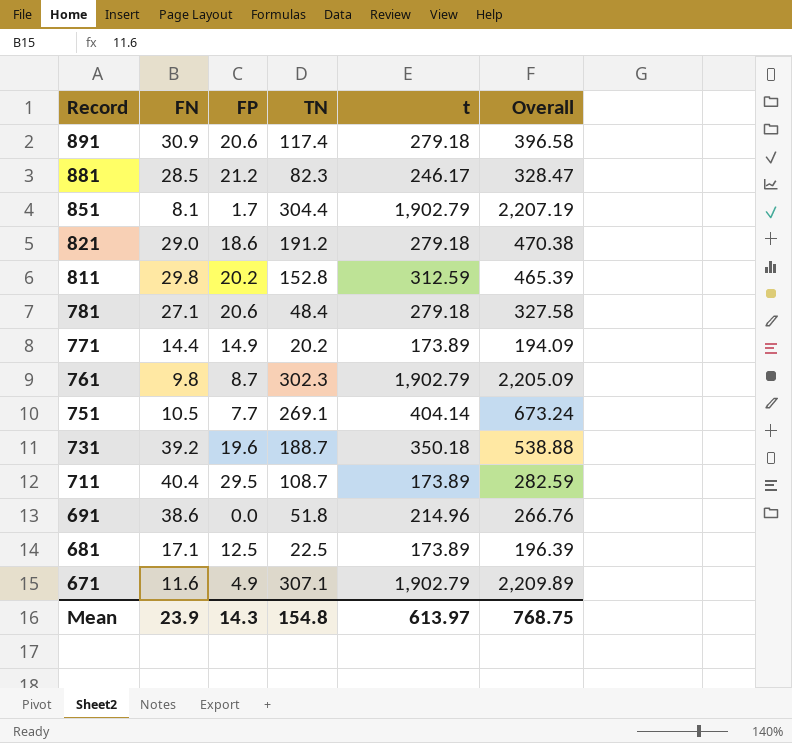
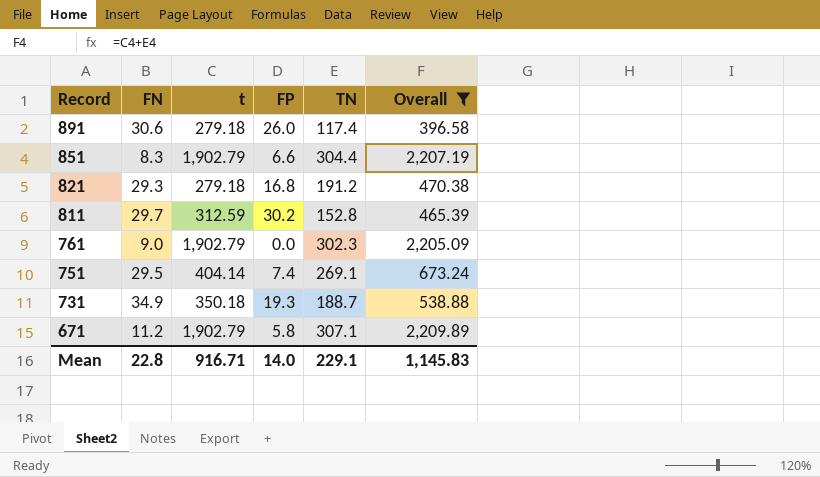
filter: none -> Overall >= 396.58
column t | position: 5 -> 3
891 | FN: 30.9 -> 30.6
891 | FP: 20.6 -> 26.0
851 | FN: 8.1 -> 8.3
851 | FP: 1.7 -> 6.6
821 | FN: 29.0 -> 29.3
821 | FP: 18.6 -> 16.8
811 | FN: 29.8 -> 29.7
811 | FP: 20.2 -> 30.2
761 | FN: 9.8 -> 9.0
761 | FP: 8.7 -> 0.0
751 | FN: 10.5 -> 29.5
751 | FP: 7.7 -> 7.4
731 | FN: 39.2 -> 34.9
731 | FP: 19.6 -> 19.3
671 | FN: 11.6 -> 11.2
671 | FP: 4.9 -> 5.8
Mean | FN: 23.9 -> 22.8
Mean | t: 613.97 -> 916.71
Mean | FP: 14.3 -> 14.0
Mean | TN: 154.8 -> 229.1
Mean | Overall: 768.75 -> 1,145.83

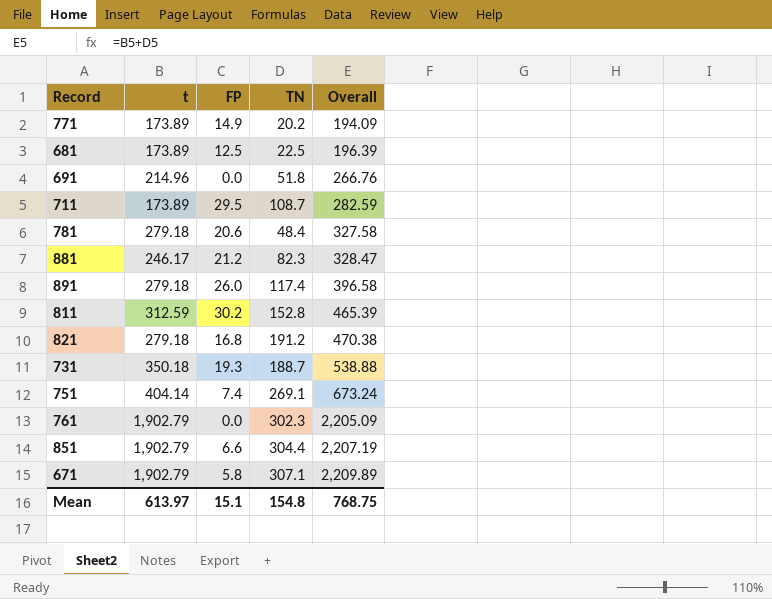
filter: Overall >= 396.58 -> none
row order: Record descending -> Overall ascending
column FN | position: 2 -> none
Mean | t: 916.71 -> 613.97
Mean | FP: 14.0 -> 15.1
Mean | TN: 229.1 -> 154.8
Mean | Overall: 1,145.83 -> 768.75

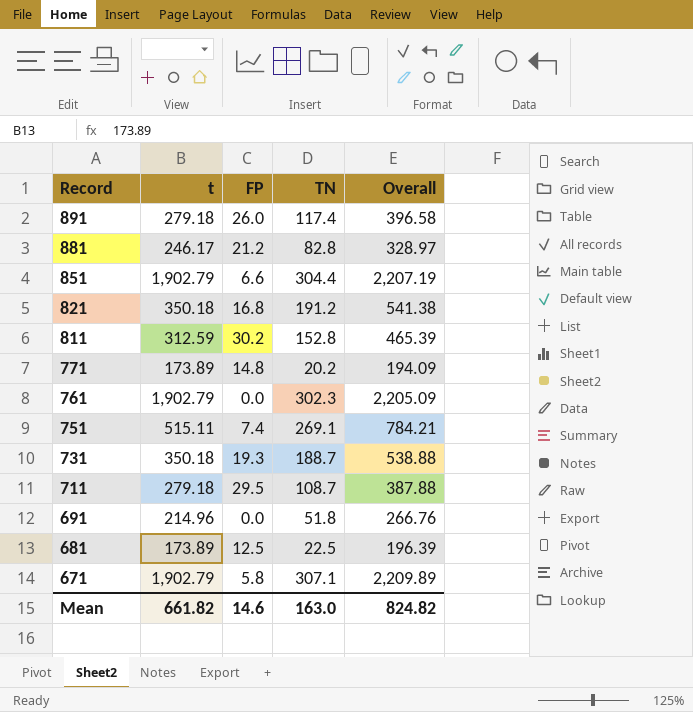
row order: Overall ascending -> Record descending
row 781: 279.18 | 20.6 | 48.4 | 327.58 -> none
881 | TN: 82.3 -> 82.8
881 | Overall: 328.47 -> 328.97
821 | t: 279.18 -> 350.18
821 | Overall: 470.38 -> 541.38
771 | FP: 14.9 -> 14.8
751 | t: 404.14 -> 515.11
751 | Overall: 673.24 -> 784.21
711 | t: 173.89 -> 279.18
711 | Overall: 282.59 -> 387.88
Mean | t: 613.97 -> 661.82
Mean | FP: 15.1 -> 14.6
Mean | TN: 154.8 -> 163.0
Mean | Overall: 768.75 -> 824.82

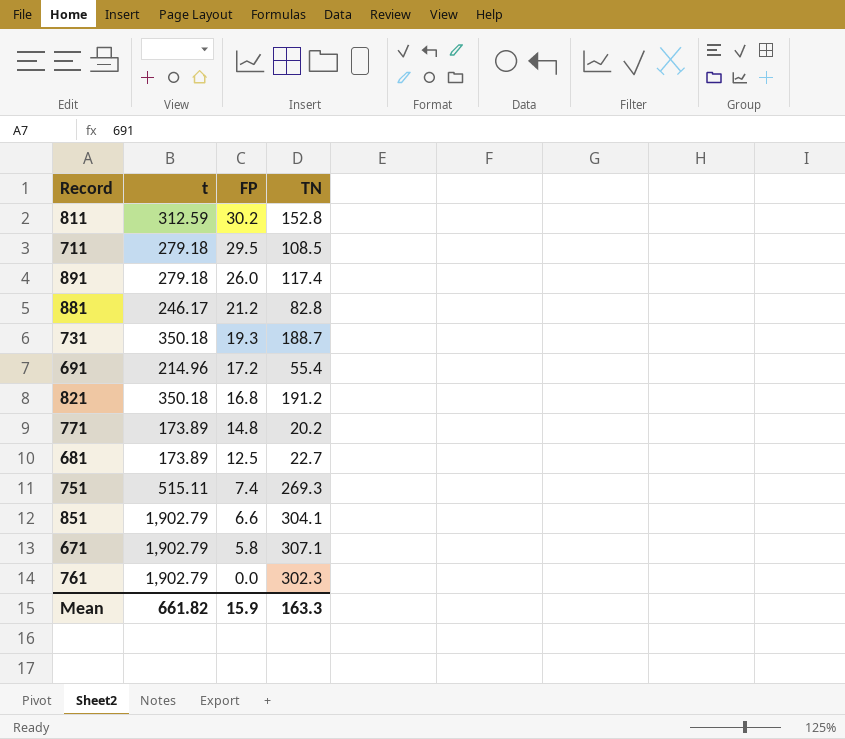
row order: Record descending -> FP descending
column Overall | formula: [t] + [TN] -> none
711 | TN: 108.7 -> 108.5
691 | FP: 0.0 -> 17.2
691 | TN: 51.8 -> 55.4
681 | TN: 22.5 -> 22.7
751 | TN: 269.1 -> 269.3
851 | TN: 304.4 -> 304.1
Mean | FP: 14.6 -> 15.9
Mean | TN: 163.0 -> 163.3

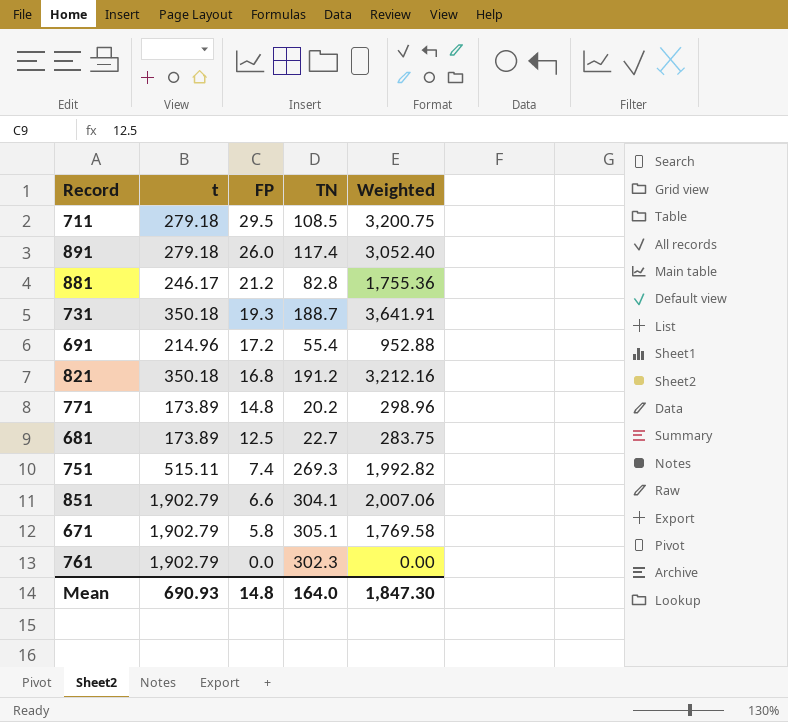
column Weighted | formula: none -> [FP] * [TN]
row 811: 312.59 | 30.2 | 152.8 -> none
671 | TN: 307.1 -> 305.1
Mean | t: 661.82 -> 690.93
Mean | FP: 15.9 -> 14.8
Mean | TN: 163.3 -> 164.0

